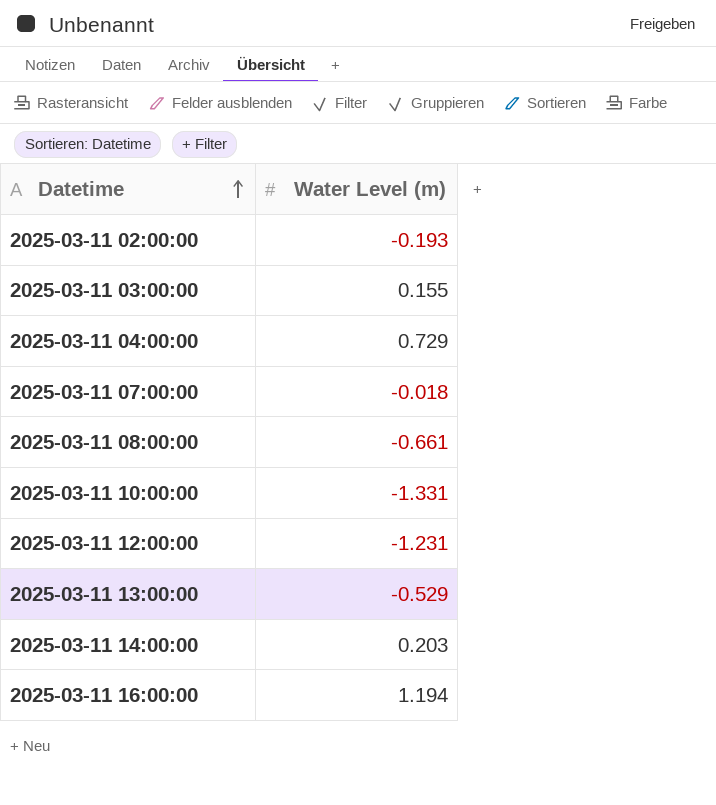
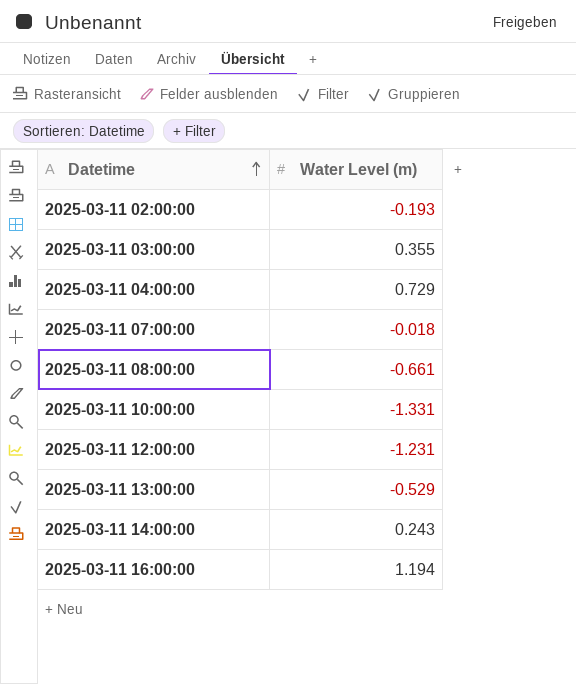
2025-03-11 03:00:00 | Water Level (m): 0.155 -> 0.355
2025-03-11 14:00:00 | Water Level (m): 0.203 -> 0.243

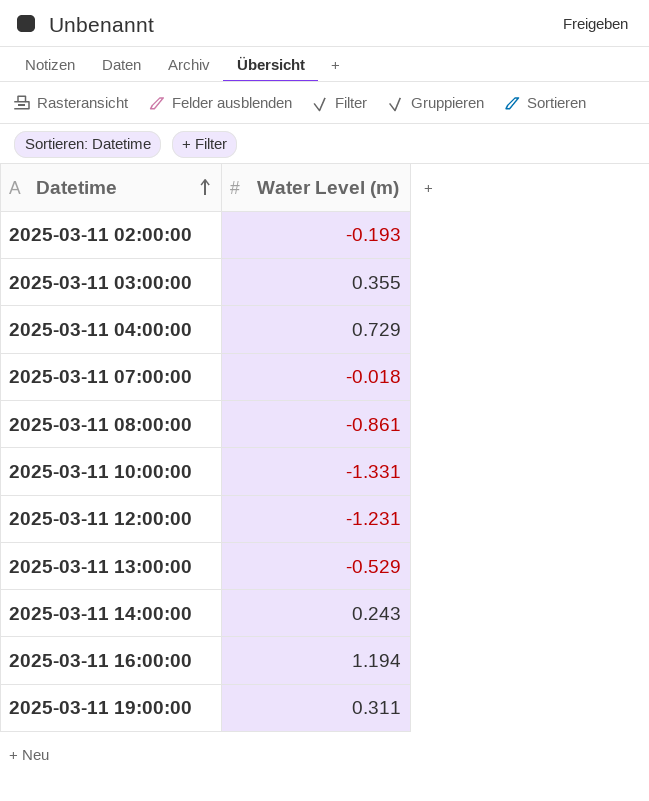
2025-03-11 08:00:00 | Water Level (m): -0.661 -> -0.861
row 2025-03-11 19:00:00: none -> 0.311

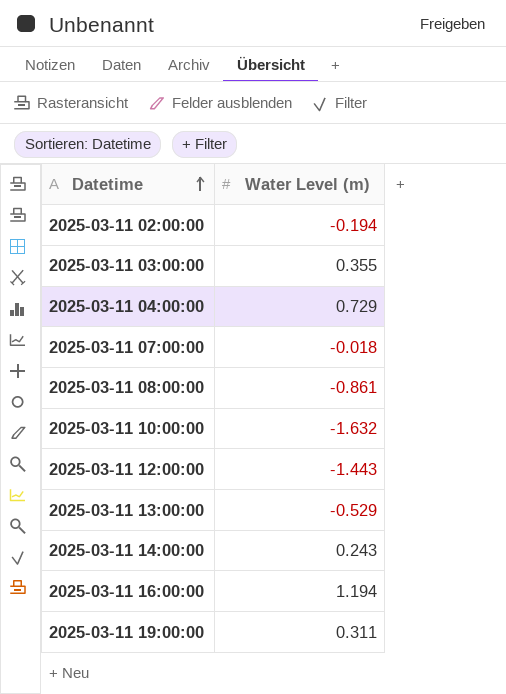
2025-03-11 02:00:00 | Water Level (m): -0.193 -> -0.194
2025-03-11 10:00:00 | Water Level (m): -1.331 -> -1.632
2025-03-11 12:00:00 | Water Level (m): -1.231 -> -1.443

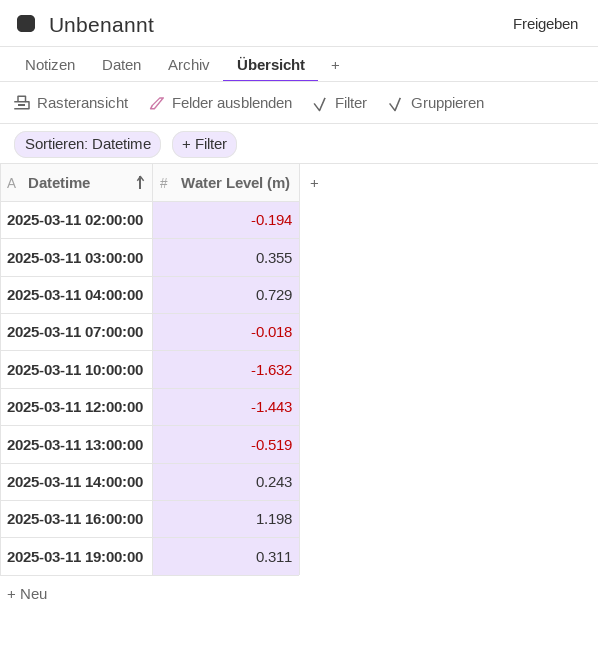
row 2025-03-11 08:00:00: -0.861 -> none
2025-03-11 13:00:00 | Water Level (m): -0.529 -> -0.519
2025-03-11 16:00:00 | Water Level (m): 1.194 -> 1.198

